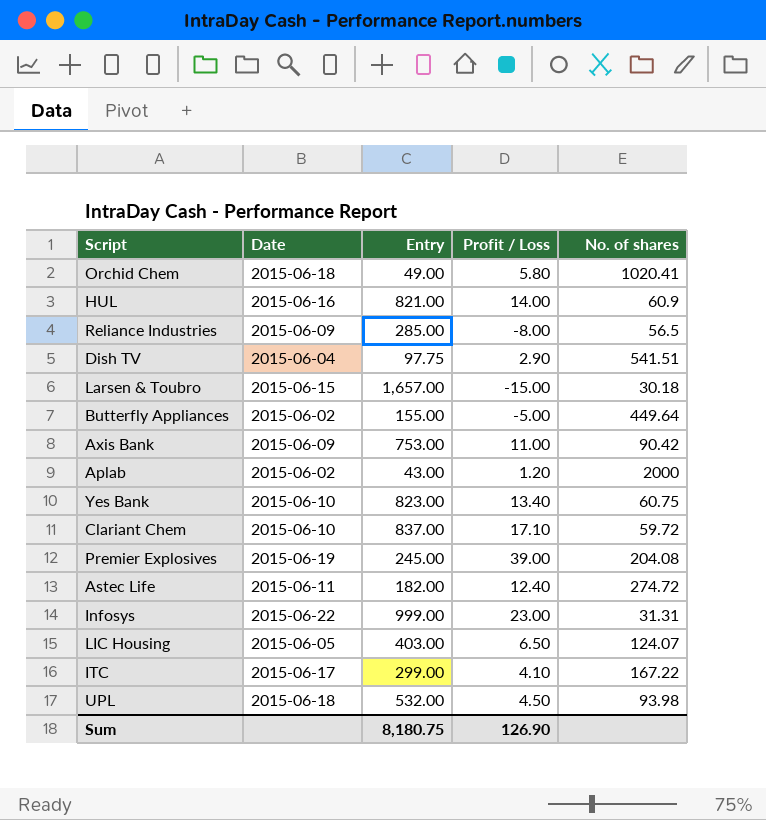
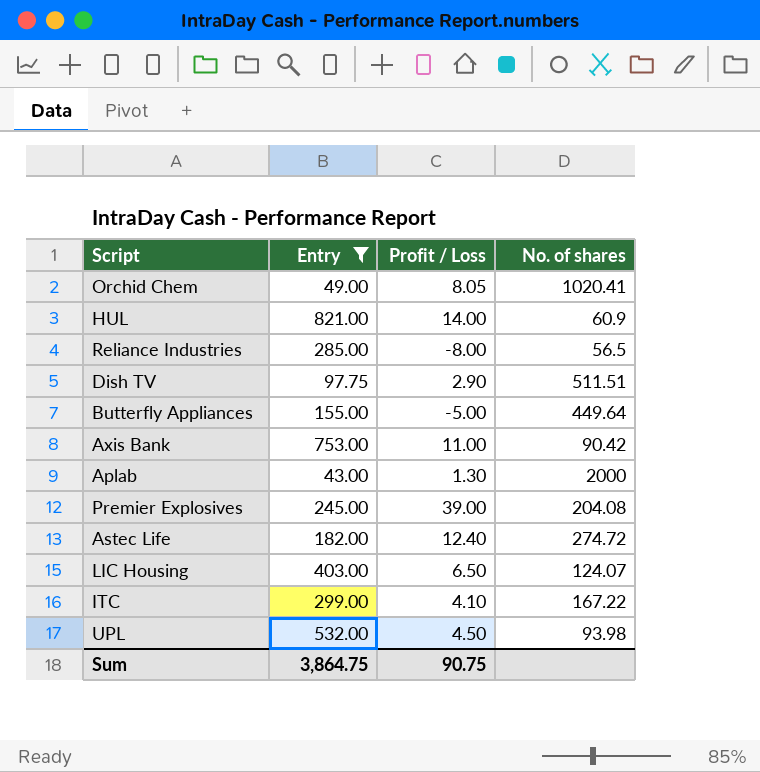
filter: none -> Entry <= 821.00
column Date | position: 2 -> none
Orchid Chem | Profit / Loss: 5.80 -> 8.05
Dish TV | No. of shares: 541.51 -> 511.51
Aplab | Profit / Loss: 1.20 -> 1.30
Sum | Entry: 8,180.75 -> 3,864.75
Sum | Profit / Loss: 126.90 -> 90.75

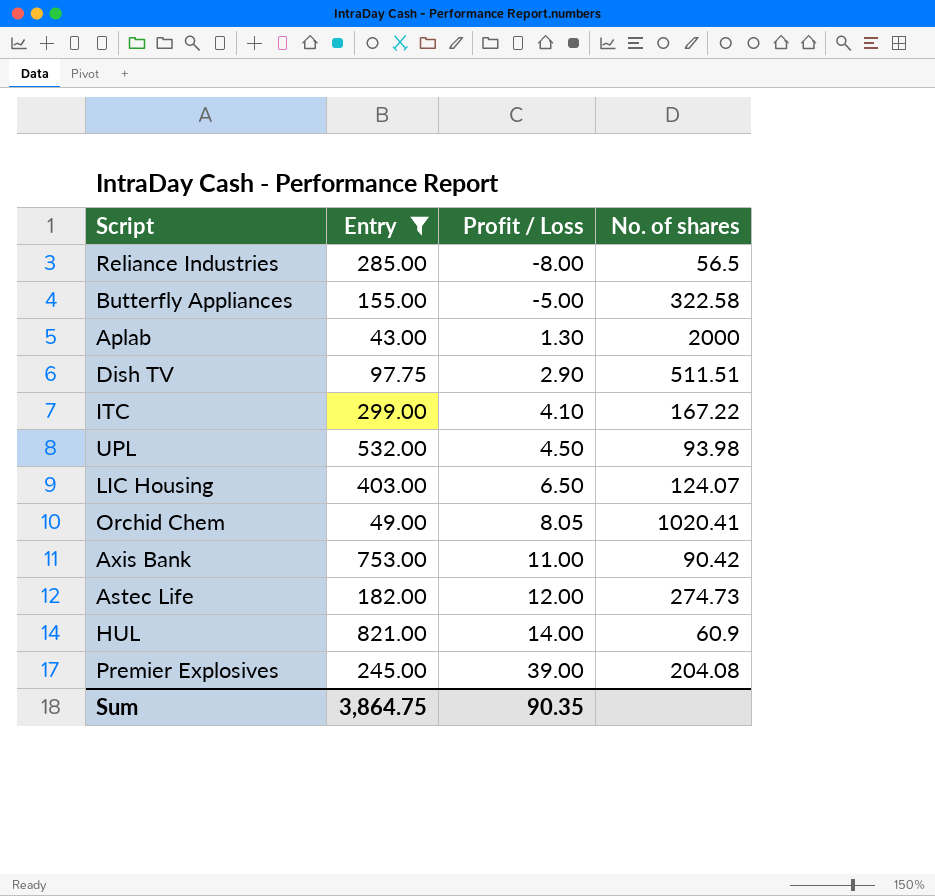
row order: none -> Profit / Loss ascending
Butterfly Appliances | No. of shares: 449.64 -> 322.58
Astec Life | Profit / Loss: 12.40 -> 12.00
Astec Life | No. of shares: 274.72 -> 274.73
Sum | Profit / Loss: 90.75 -> 90.35

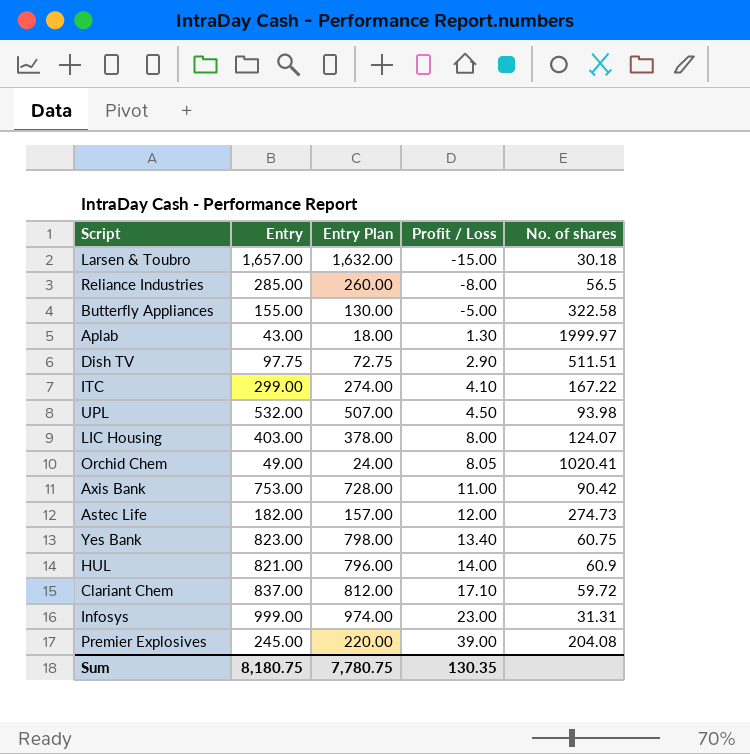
filter: Entry <= 821.00 -> none
column Entry Plan | formula: none -> [Entry] - 25
Aplab | No. of shares: 2000 -> 1999.97
LIC Housing | Profit / Loss: 6.50 -> 8.00
Sum | Entry: 3,864.75 -> 8,180.75
Sum | Profit / Loss: 90.35 -> 130.35

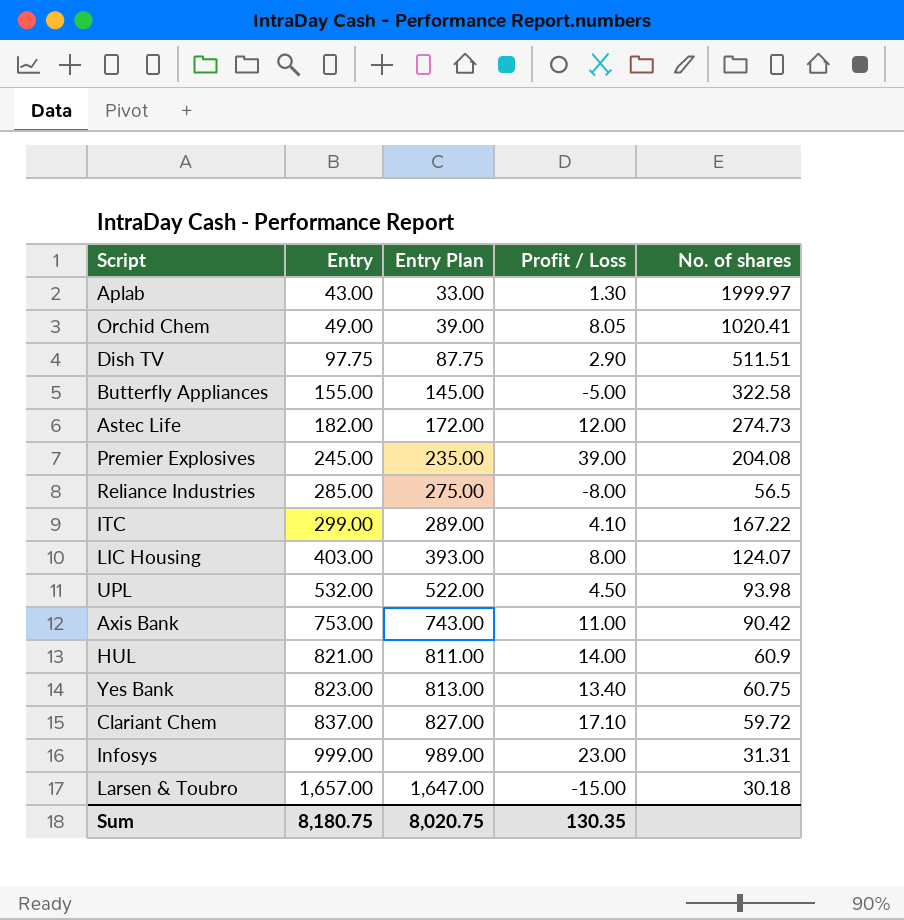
row order: Profit / Loss ascending -> Entry ascending
column Entry Plan | formula: [Entry] - 25 -> [Entry] - 10
Sum | Entry Plan: 7,780.75 -> 8,020.75

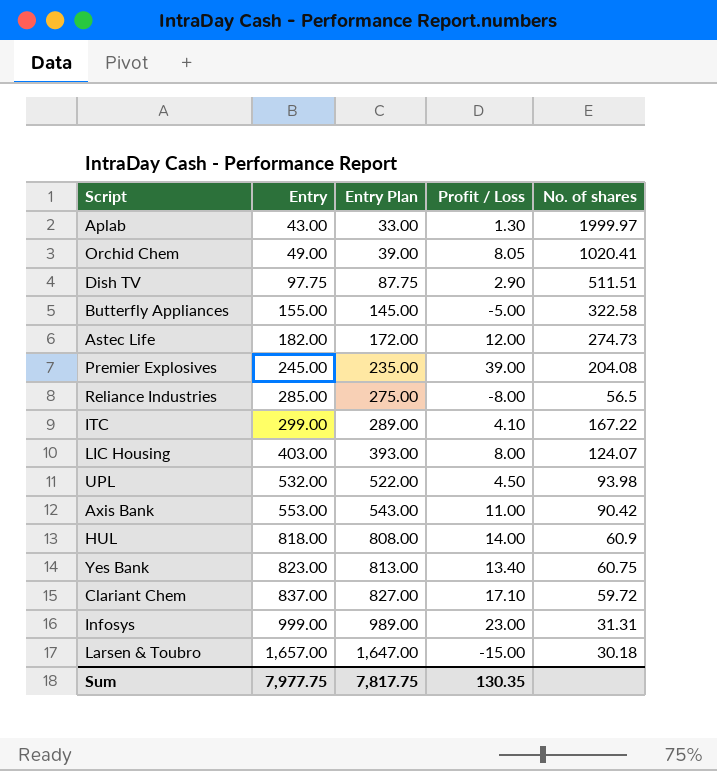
Axis Bank | Entry: 753.00 -> 553.00
Axis Bank | Entry Plan: 743.00 -> 543.00
HUL | Entry: 821.00 -> 818.00
HUL | Entry Plan: 811.00 -> 808.00
Sum | Entry: 8,180.75 -> 7,977.75
Sum | Entry Plan: 8,020.75 -> 7,817.75

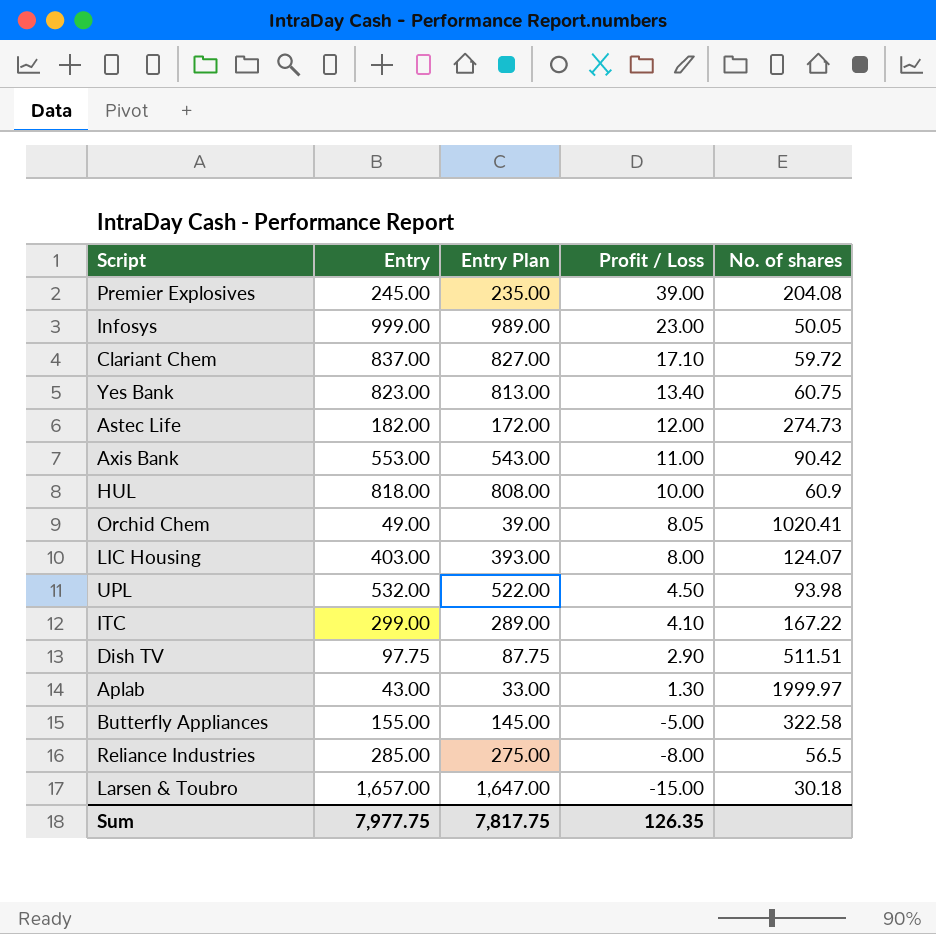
row order: Entry ascending -> Profit / Loss descending
Infosys | No. of shares: 31.31 -> 50.05
HUL | Profit / Loss: 14.00 -> 10.00
Sum | Profit / Loss: 130.35 -> 126.35

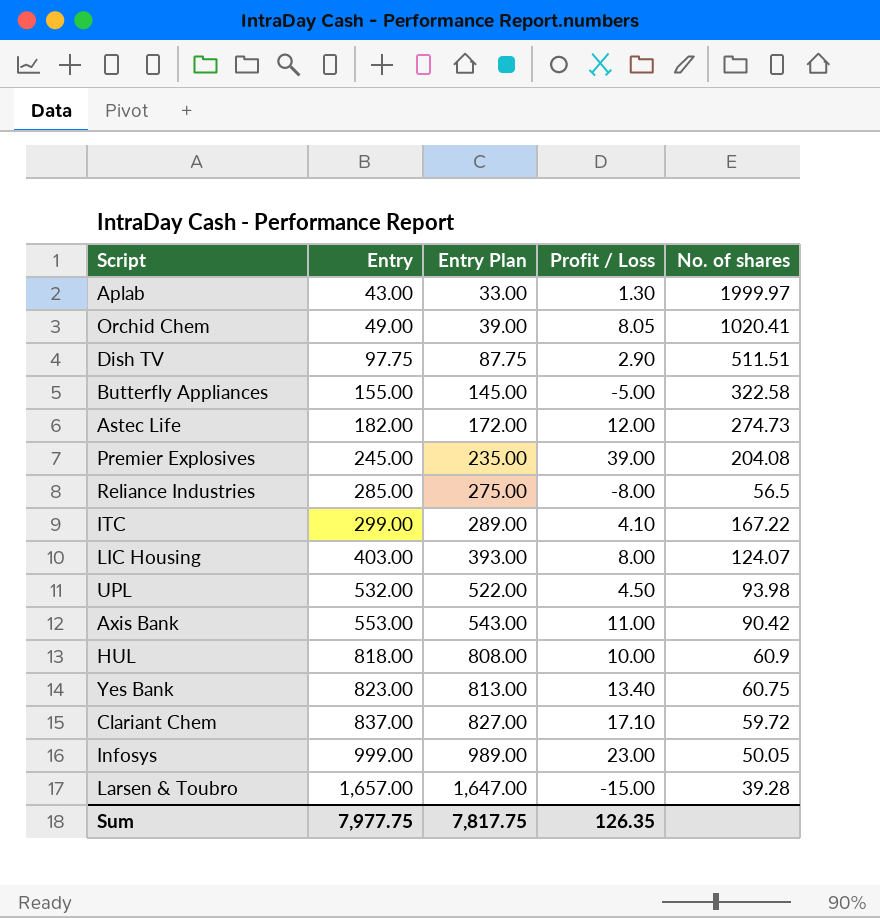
row order: Profit / Loss descending -> Entry ascending
Larsen & Toubro | No. of shares: 30.18 -> 39.28

